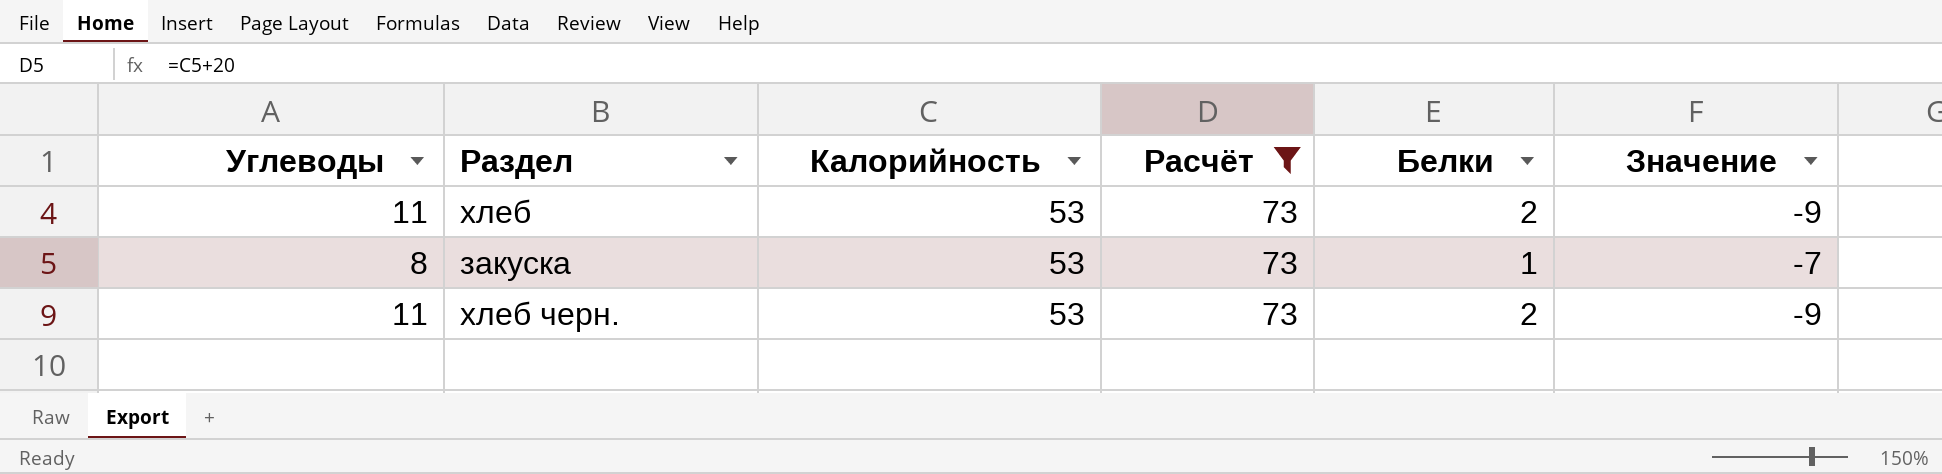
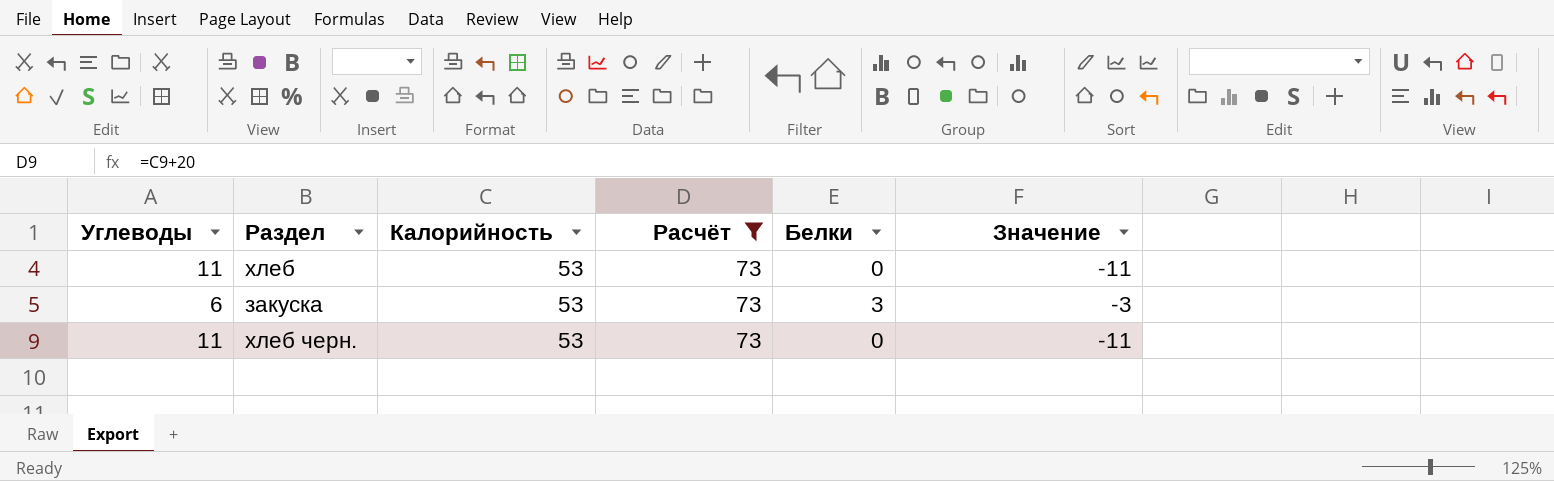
хлеб | Белки: 2 -> 0
хлеб | Значение: -9 -> -11
закуска | Углеводы: 8 -> 6
закуска | Белки: 1 -> 3
закуска | Значение: -7 -> -3
хлеб черн. | Белки: 2 -> 0
хлеб черн. | Значение: -9 -> -11

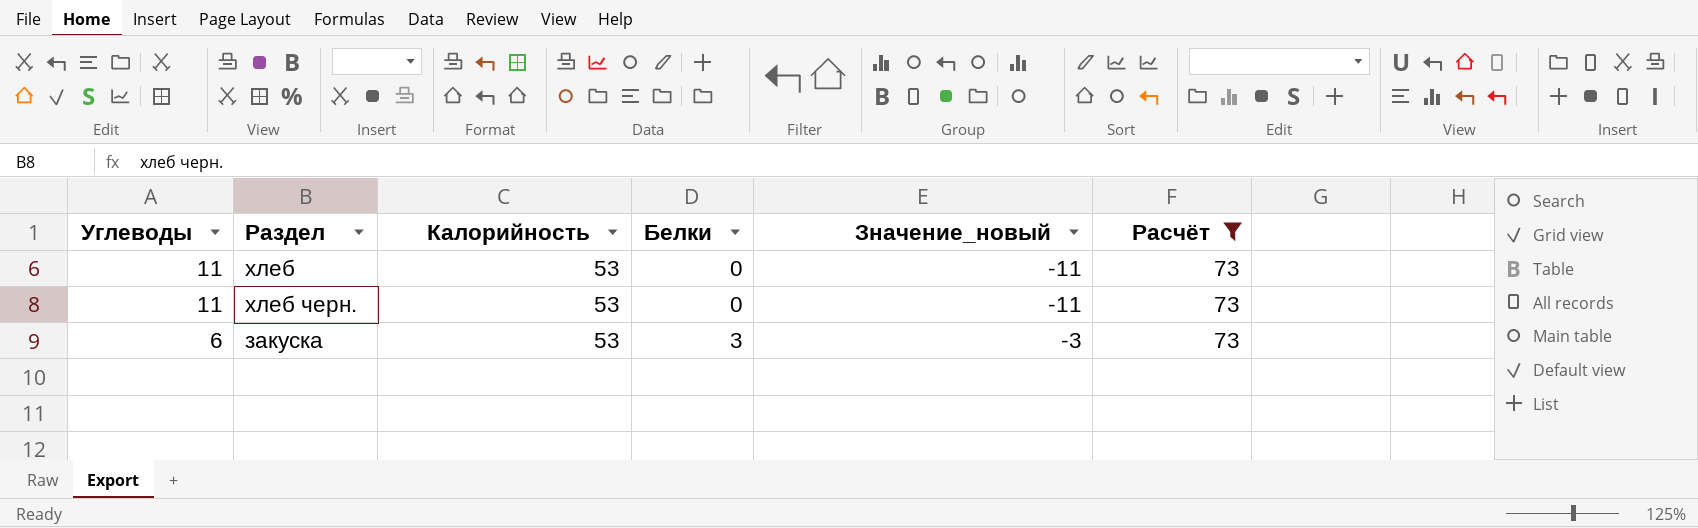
row order: none -> Углеводы descending
column name: Значение -> Значение_новый
column Расчёт | position: 4 -> 6

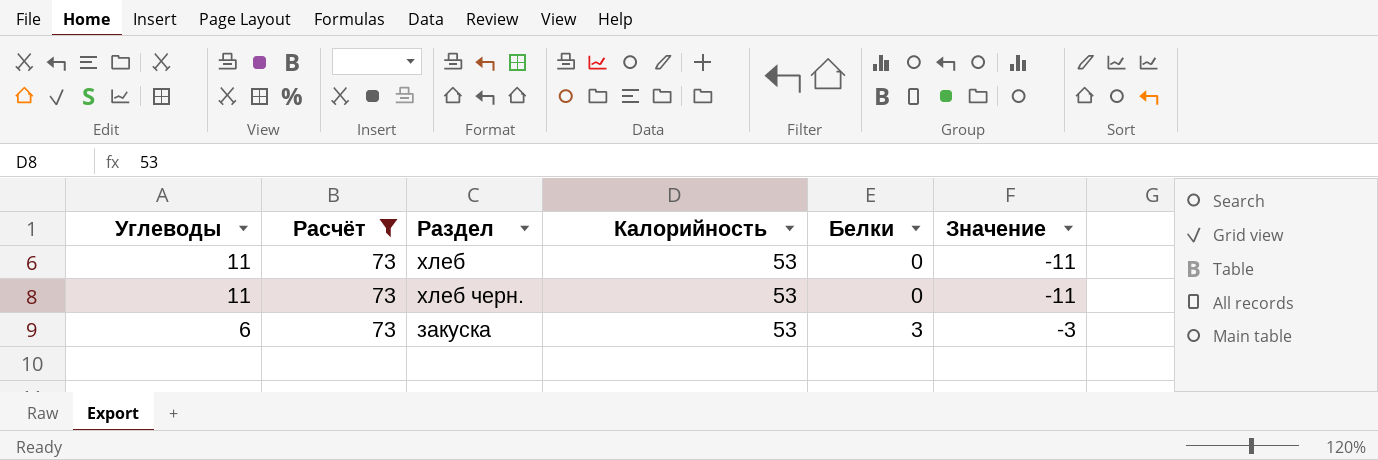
column Расчёт | position: 6 -> 2
column name: Значение_новый -> Значение

